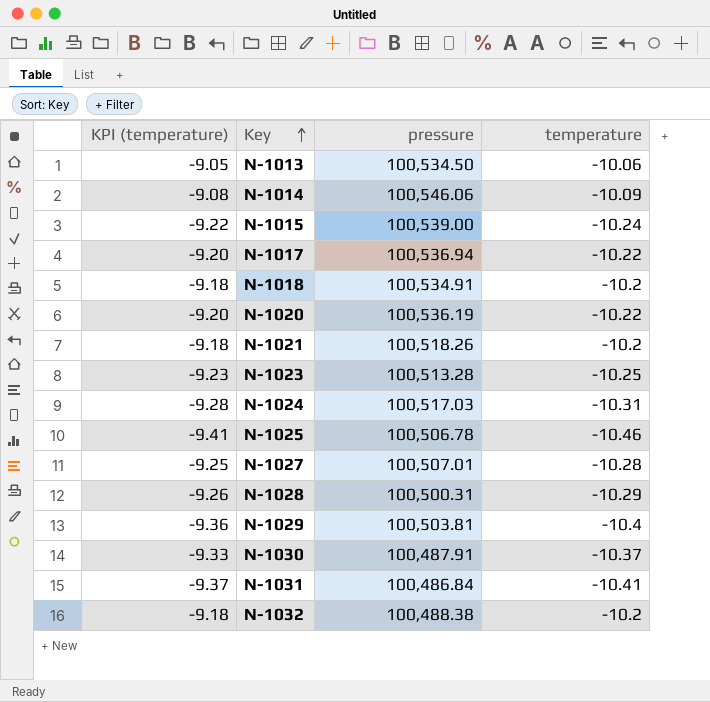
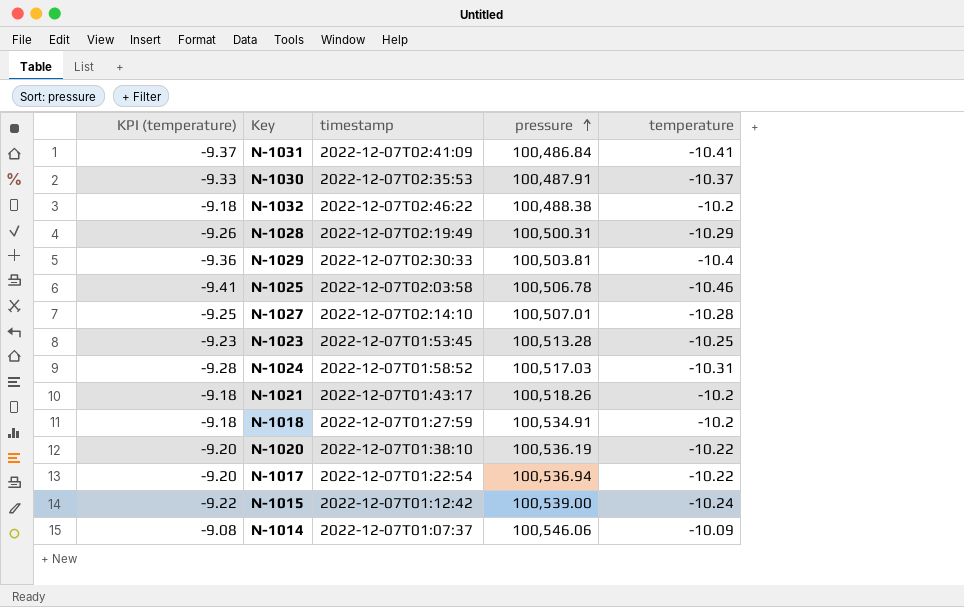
row order: Key ascending -> pressure ascending
column timestamp | position: none -> 3
row N-1013: -9.05 | 100,534.50 | -10.06 -> none

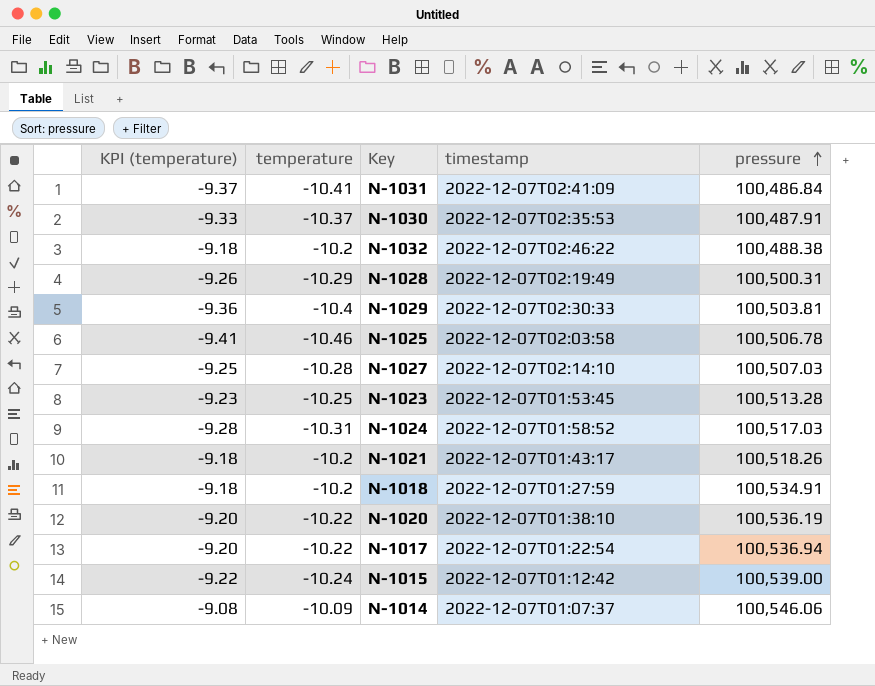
column temperature | position: 5 -> 2
N-1027 | pressure: 100,507.01 -> 100,507.03

